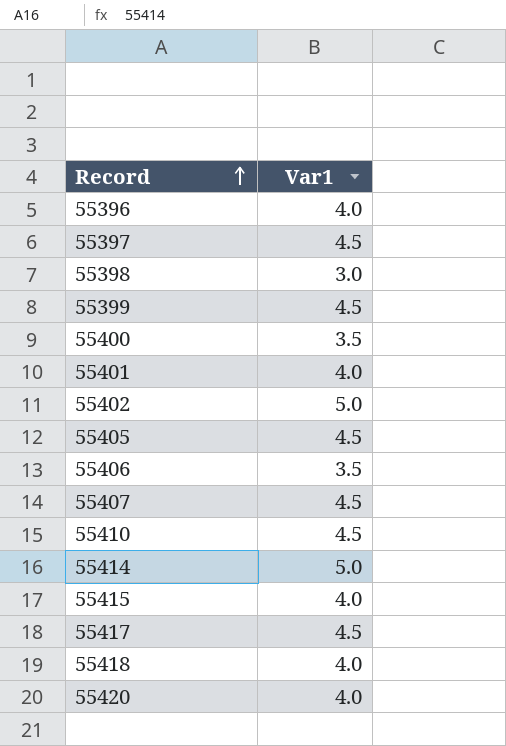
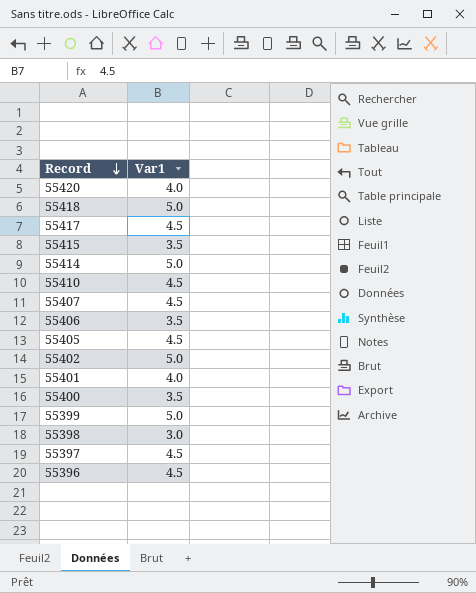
row order: Record ascending -> Record descending
55418 | Var1: 4.0 -> 5.0
55415 | Var1: 4.0 -> 3.5
55399 | Var1: 4.5 -> 5.0
55396 | Var1: 4.0 -> 4.5

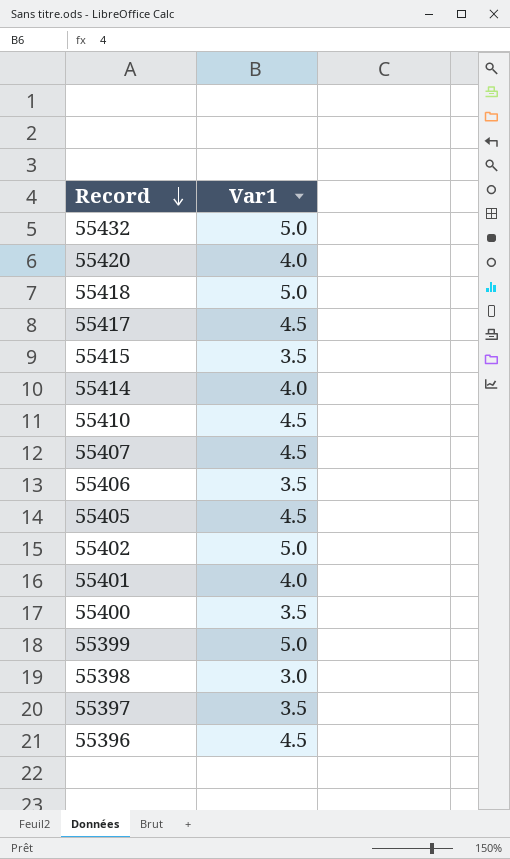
row 55432: none -> 5.0
55414 | Var1: 5.0 -> 4.0
55397 | Var1: 4.5 -> 3.5

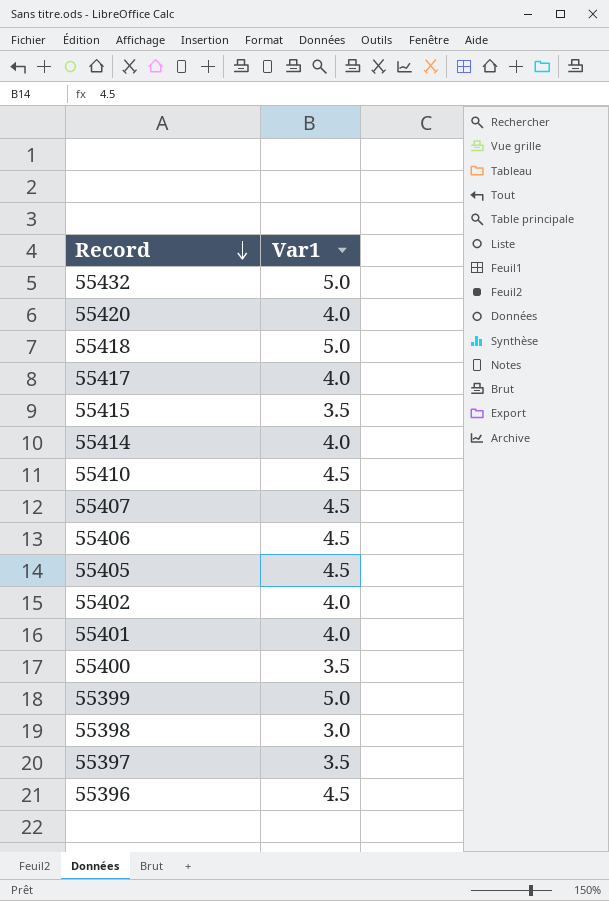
55417 | Var1: 4.5 -> 4.0
55406 | Var1: 3.5 -> 4.5
55402 | Var1: 5.0 -> 4.0

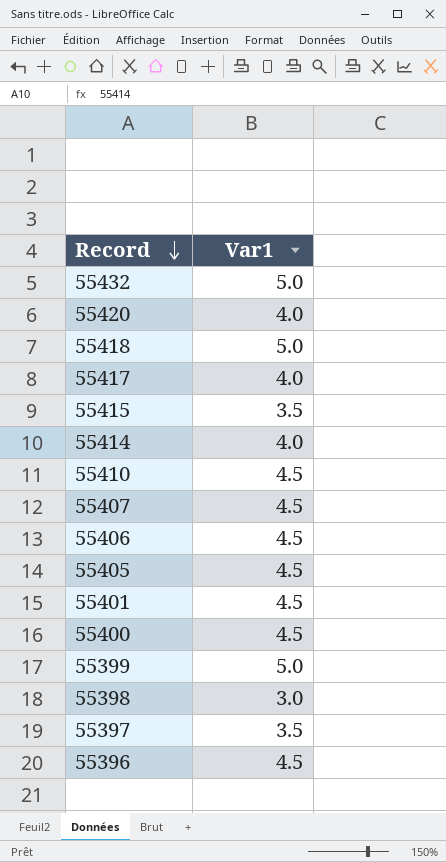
row 55402: 4.0 -> none
55401 | Var1: 4.0 -> 4.5
55400 | Var1: 3.5 -> 4.5

